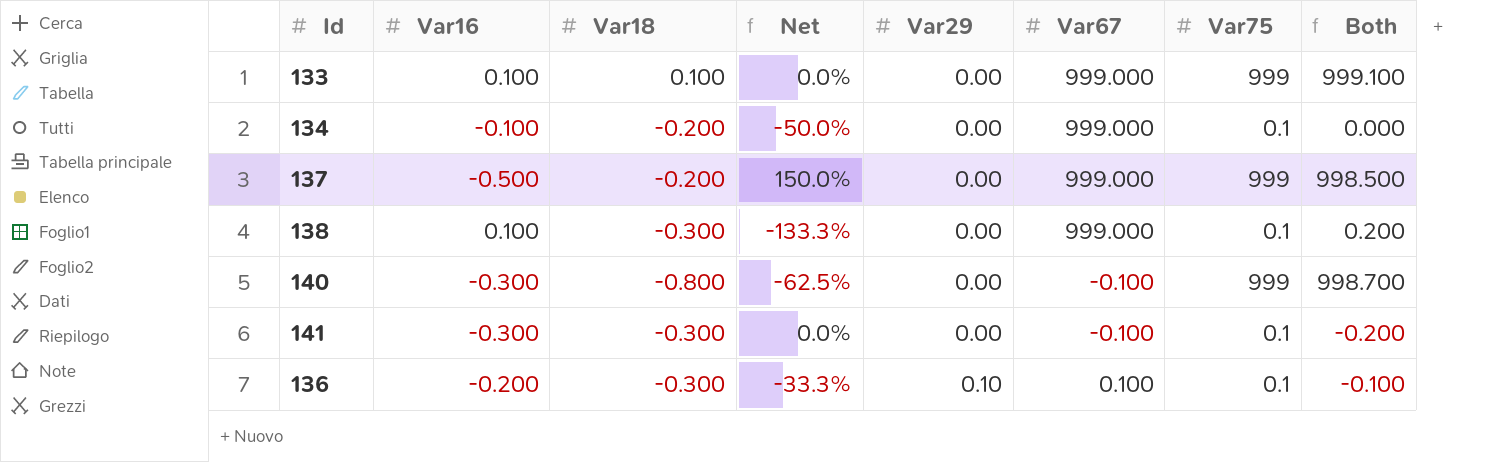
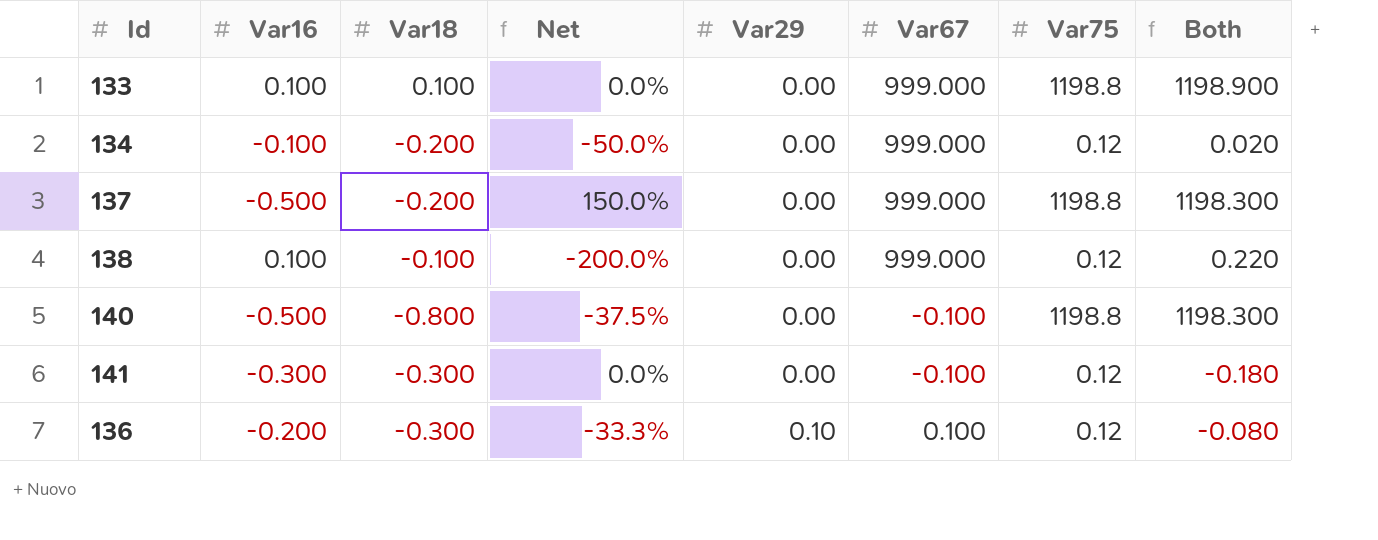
133 | Var75: 999 -> 1198.8
133 | Both: 999.100 -> 1198.900
134 | Var75: 0.1 -> 0.12
134 | Both: 0.000 -> 0.020
137 | Var75: 999 -> 1198.8
137 | Both: 998.500 -> 1198.300
138 | Var18: -0.300 -> -0.100
138 | Net: -133.3% -> -200.0%
138 | Var75: 0.1 -> 0.12
138 | Both: 0.200 -> 0.220
140 | Var16: -0.300 -> -0.500
140 | Net: -62.5% -> -37.5%
140 | Var75: 999 -> 1198.8
140 | Both: 998.700 -> 1198.300
141 | Var75: 0.1 -> 0.12
141 | Both: -0.200 -> -0.180
136 | Var75: 0.1 -> 0.12
136 | Both: -0.100 -> -0.080

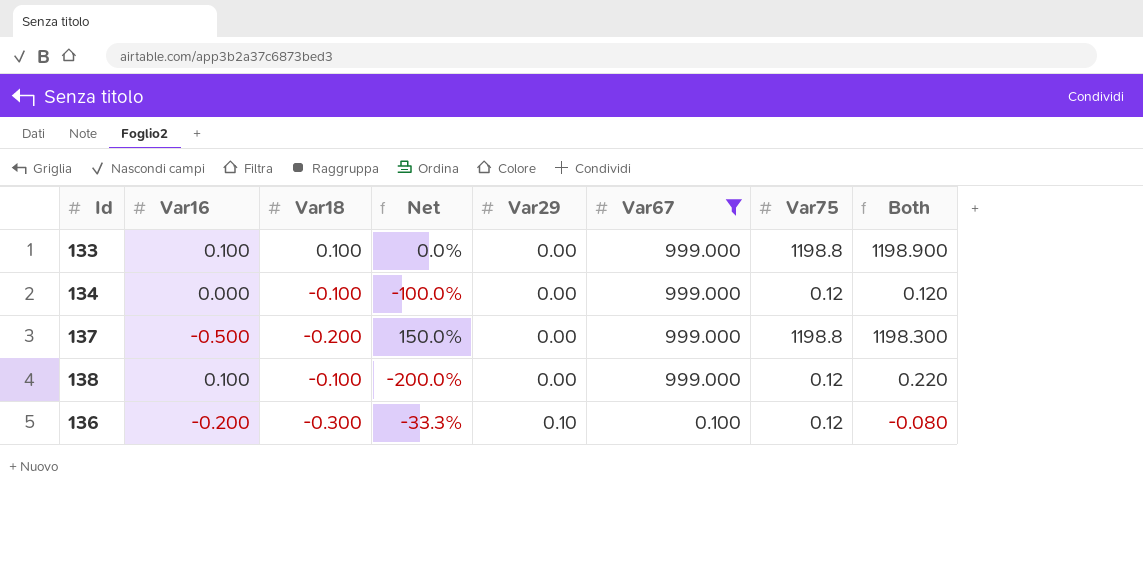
filter: none -> Var67 != -0.100
134 | Var16: -0.100 -> 0.000
134 | Var18: -0.200 -> -0.100
134 | Net: -50.0% -> -100.0%
134 | Both: 0.020 -> 0.120

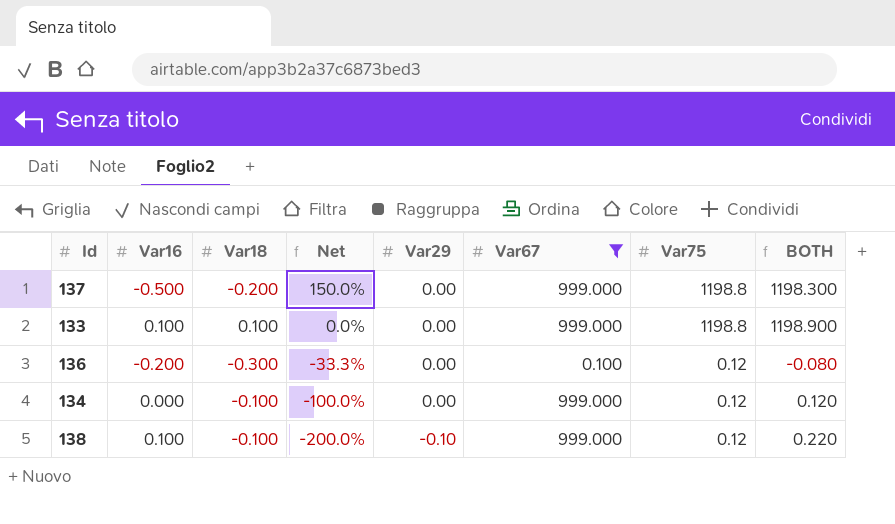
row order: Var29 ascending -> Net descending
column name: Both -> BOTH
136 | Var29: 0.10 -> 0.00
138 | Var29: 0.00 -> -0.10

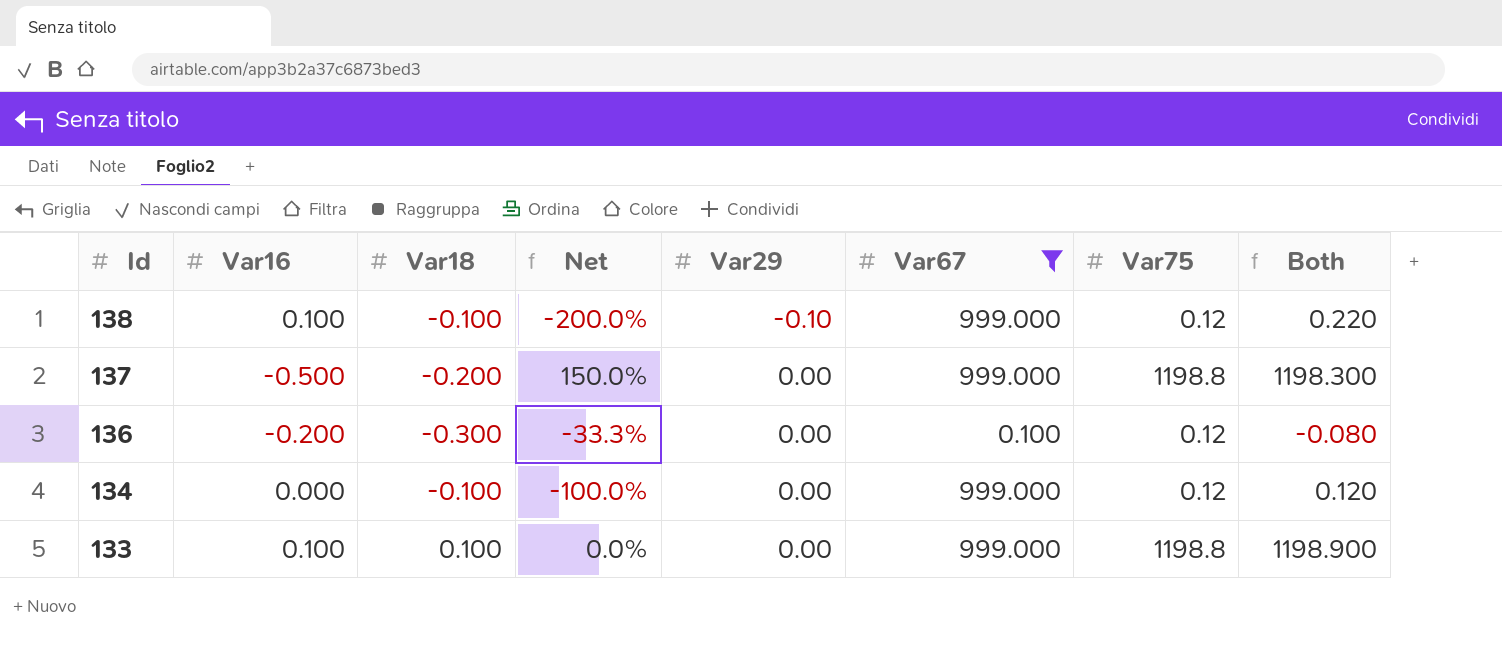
row order: Net descending -> Id descending
column name: BOTH -> Both

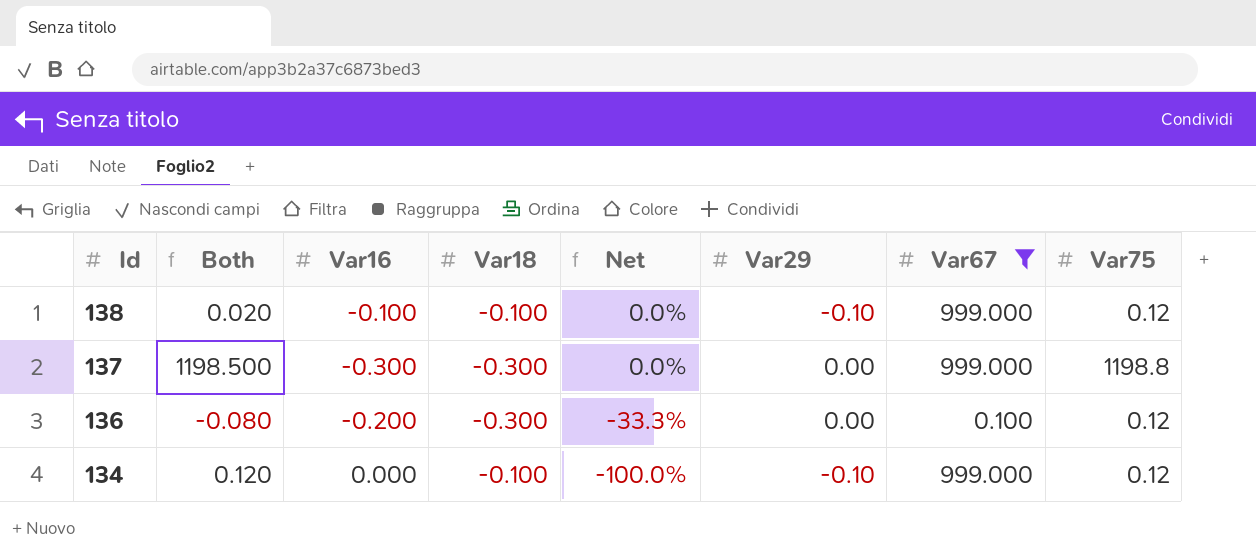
column Both | position: 8 -> 2
row 133: 0.100 | 0.100 | 0.0% | 0.00 | 999.000 | 1198.8 | 1198.900 -> none
138 | Both: 0.220 -> 0.020
138 | Var16: 0.100 -> -0.100
138 | Net: -200.0% -> 0.0%
137 | Both: 1198.300 -> 1198.500
137 | Var16: -0.500 -> -0.300
137 | Var18: -0.200 -> -0.300
137 | Net: 150.0% -> 0.0%
134 | Var29: 0.00 -> -0.10

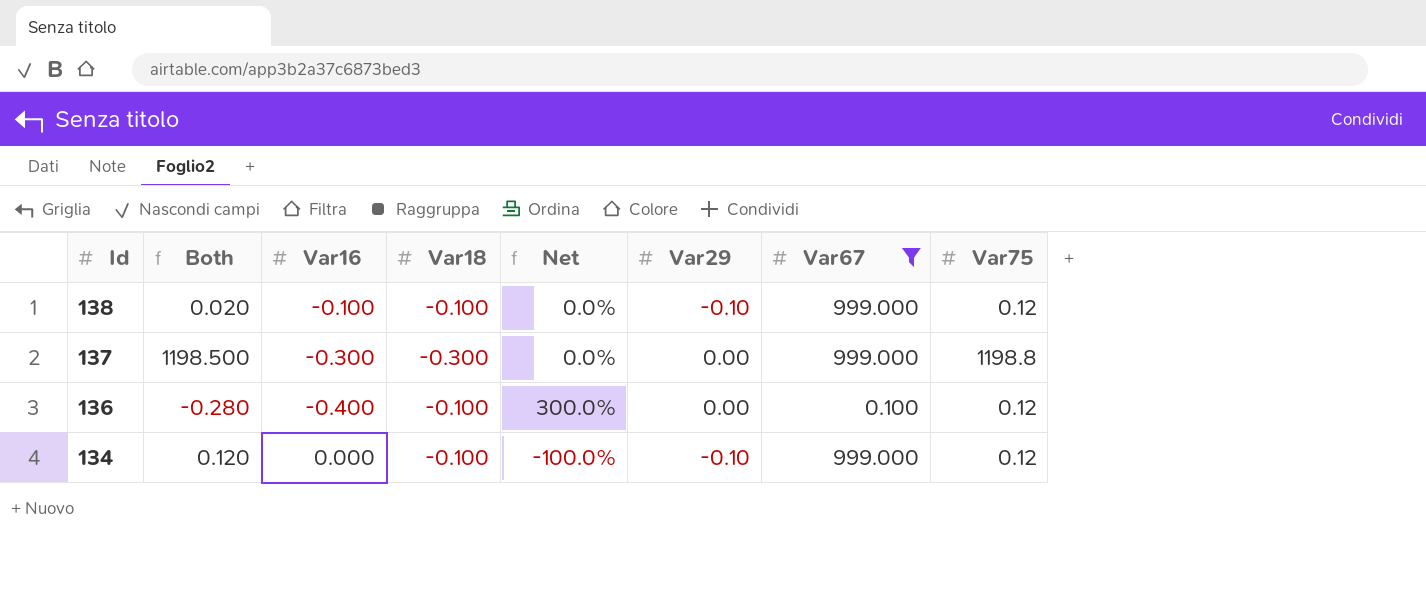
136 | Both: -0.080 -> -0.280
136 | Var16: -0.200 -> -0.400
136 | Var18: -0.300 -> -0.100
136 | Net: -33.3% -> 300.0%

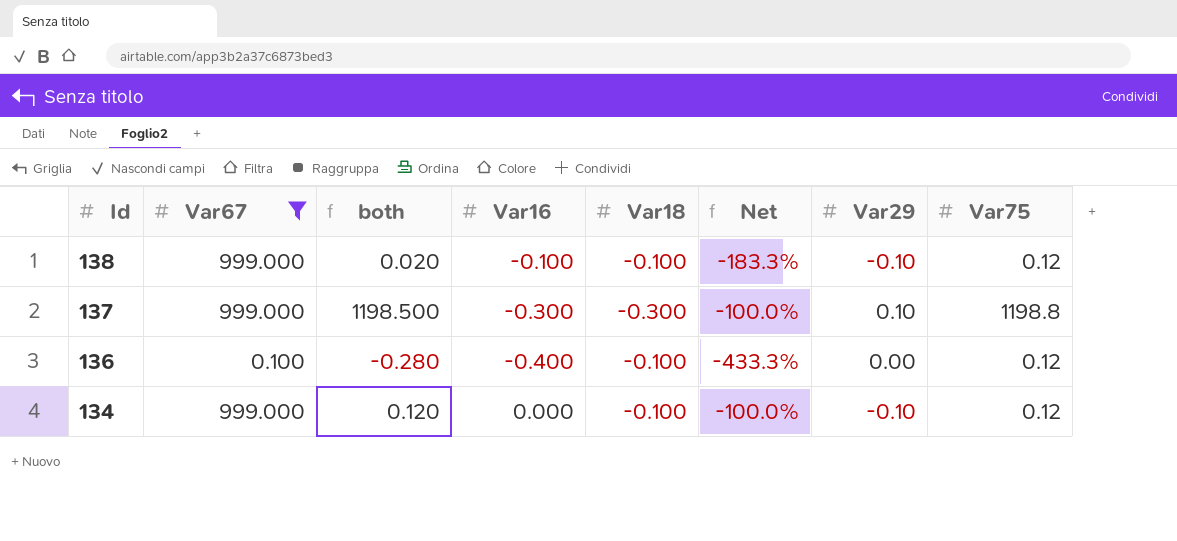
column Var67 | position: 7 -> 2
column name: Both -> both
column Net | formula: ([Var16] - [Var18]) / [Var18] -> ([Var16] - [Var75]) / [Var75]
137 | Var29: 0.00 -> 0.10

